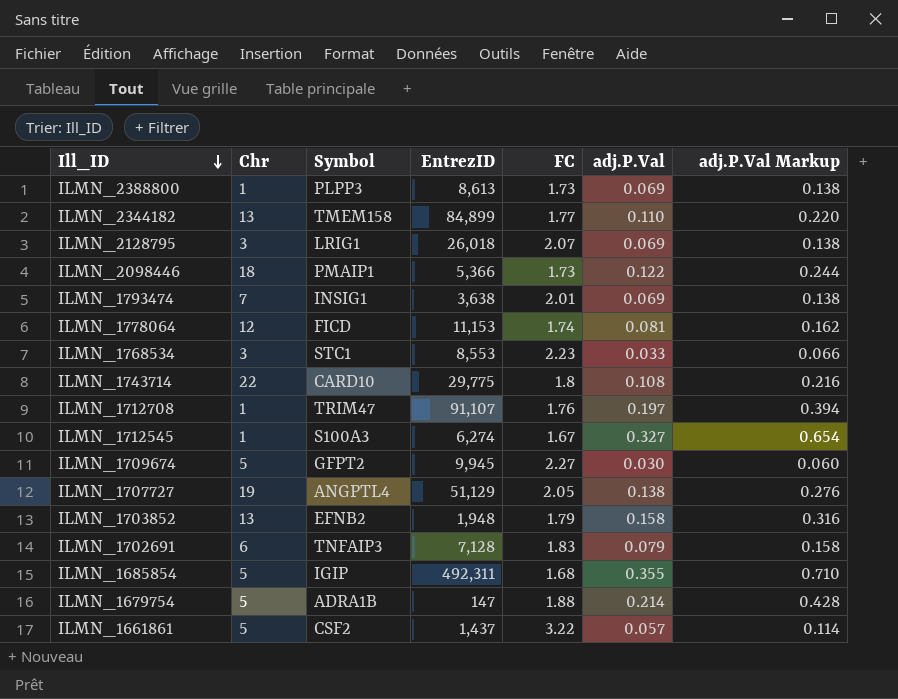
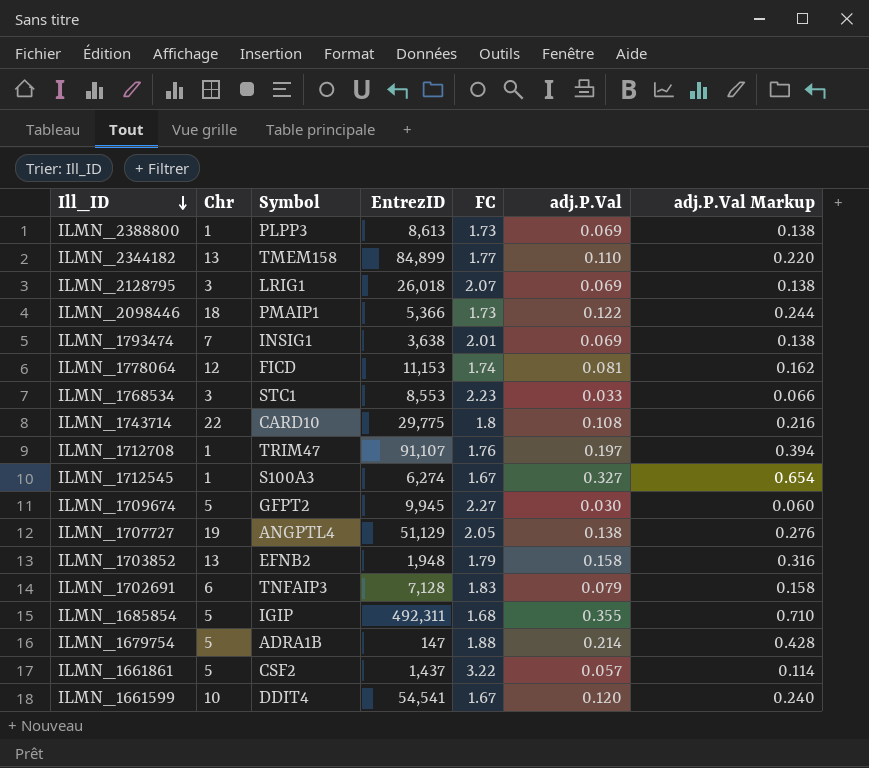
row ILMN_1661599: none -> 10 | DDIT4 | 54,541 | 1.67 | 0.120 | 0.240

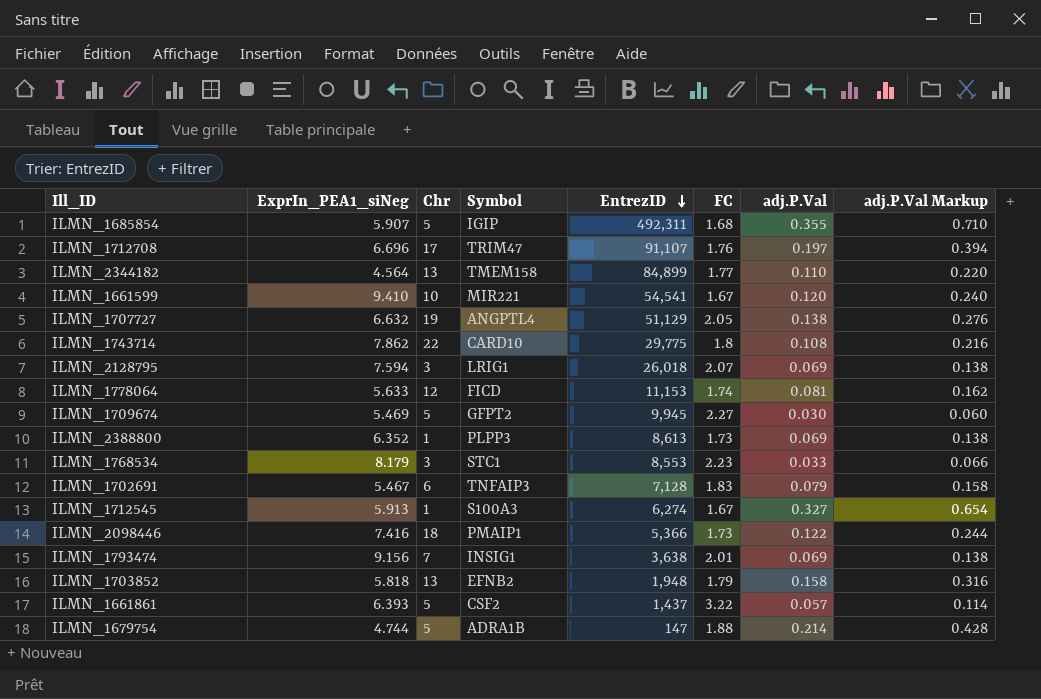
row order: Ill_ID descending -> EntrezID descending
column ExprIn_PEA1_siNeg | position: none -> 2
ILMN_1712708 | Chr: 1 -> 17
ILMN_1661599 | Symbol: DDIT4 -> MIR221

